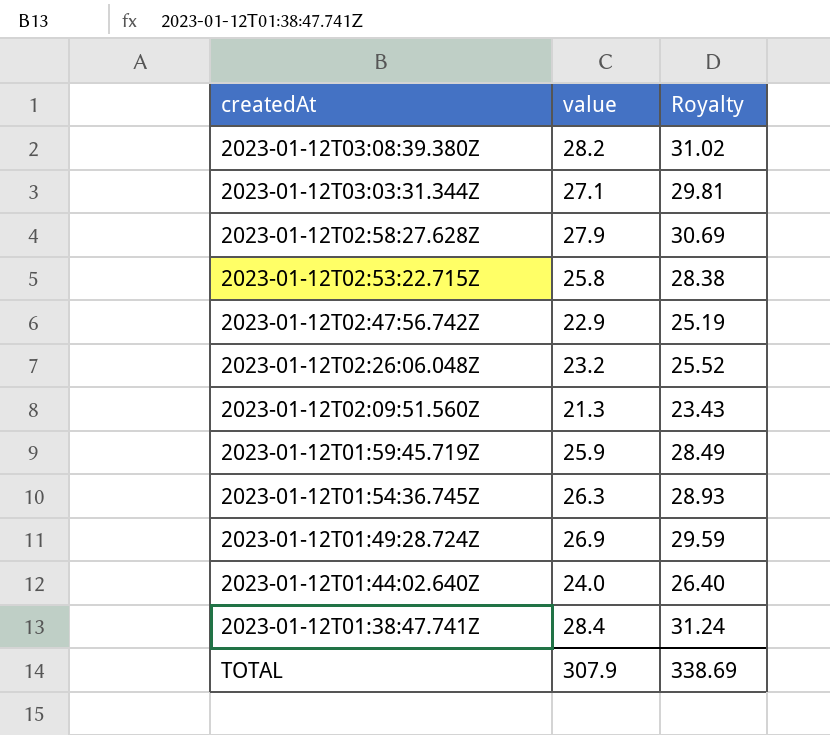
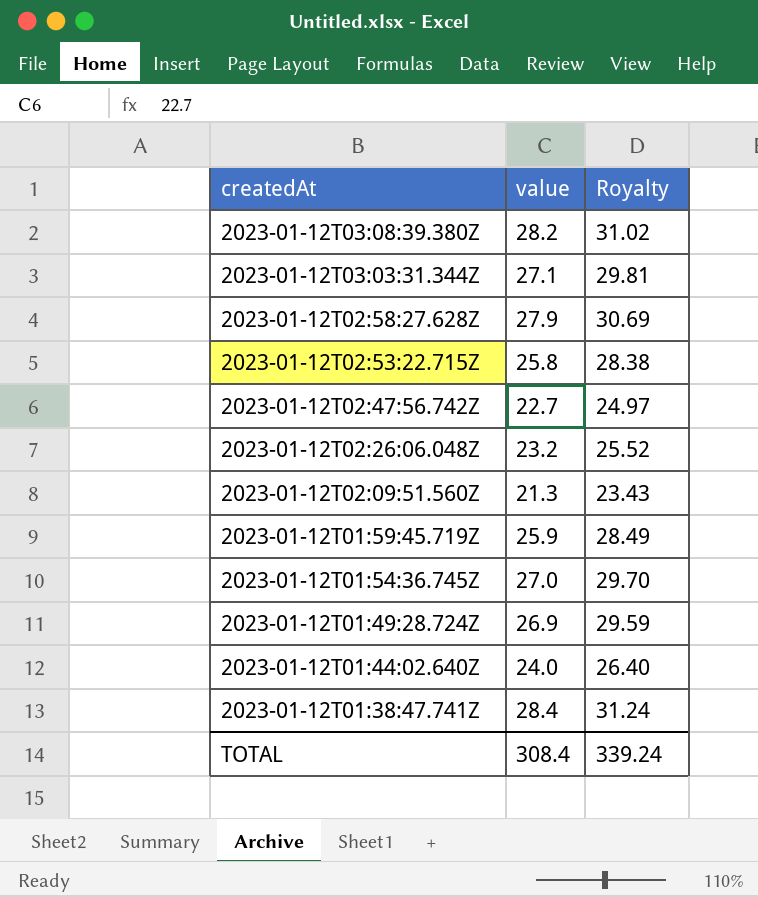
2023-01-12T02:47:56.742Z | value: 22.9 -> 22.7
2023-01-12T02:47:56.742Z | Royalty: 25.19 -> 24.97
2023-01-12T01:54:36.745Z | value: 26.3 -> 27.0
2023-01-12T01:54:36.745Z | Royalty: 28.93 -> 29.70
TOTAL | value: 307.9 -> 308.4
TOTAL | Royalty: 338.69 -> 339.24

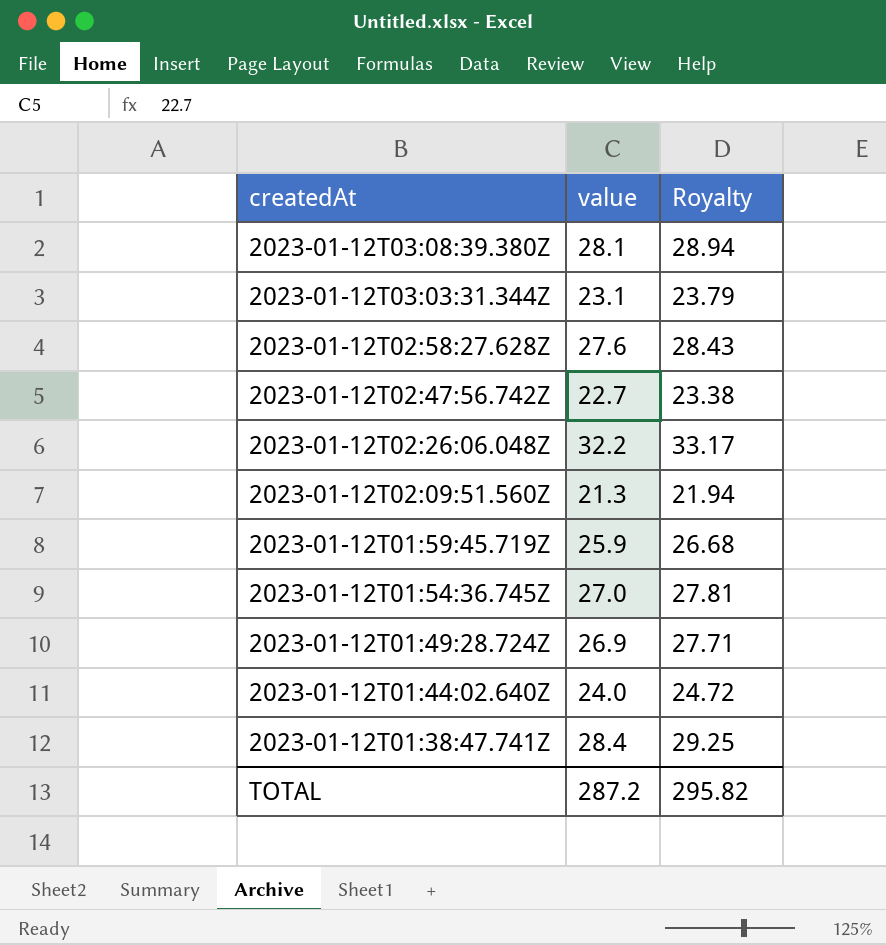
column Royalty | formula: [value] * 1.1 -> [value] * 1.03
row 2023-01-12T02:53:22.715Z: 25.8 | 28.38 -> none
2023-01-12T03:08:39.380Z | value: 28.2 -> 28.1
2023-01-12T03:03:31.344Z | value: 27.1 -> 23.1
2023-01-12T02:58:27.628Z | value: 27.9 -> 27.6
2023-01-12T02:26:06.048Z | value: 23.2 -> 32.2
TOTAL | value: 308.4 -> 287.2
TOTAL | Royalty: 339.24 -> 295.82

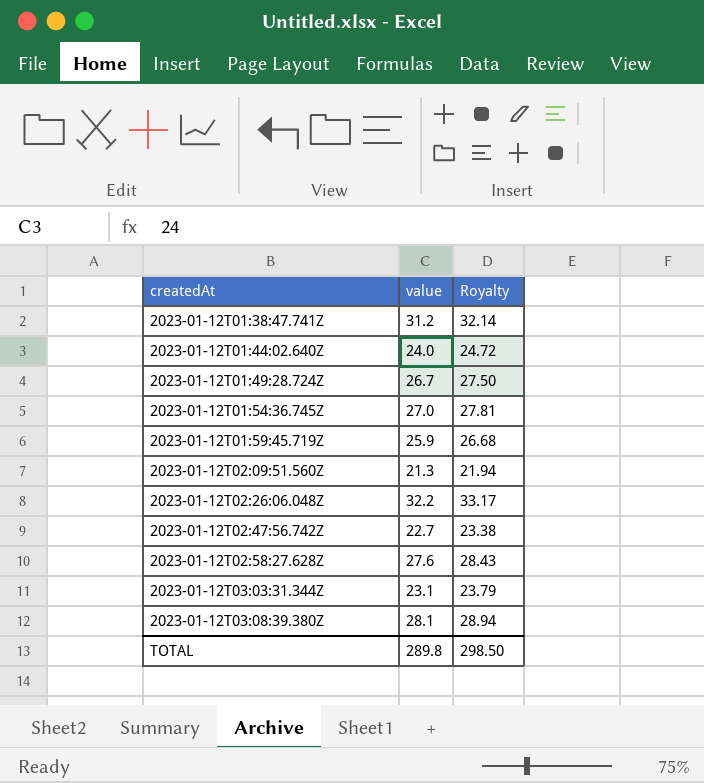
row order: createdAt descending -> createdAt ascending
2023-01-12T01:38:47.741Z | value: 28.4 -> 31.2
2023-01-12T01:38:47.741Z | Royalty: 29.25 -> 32.14
2023-01-12T01:49:28.724Z | value: 26.9 -> 26.7
2023-01-12T01:49:28.724Z | Royalty: 27.71 -> 27.50
TOTAL | value: 287.2 -> 289.8
TOTAL | Royalty: 295.82 -> 298.50

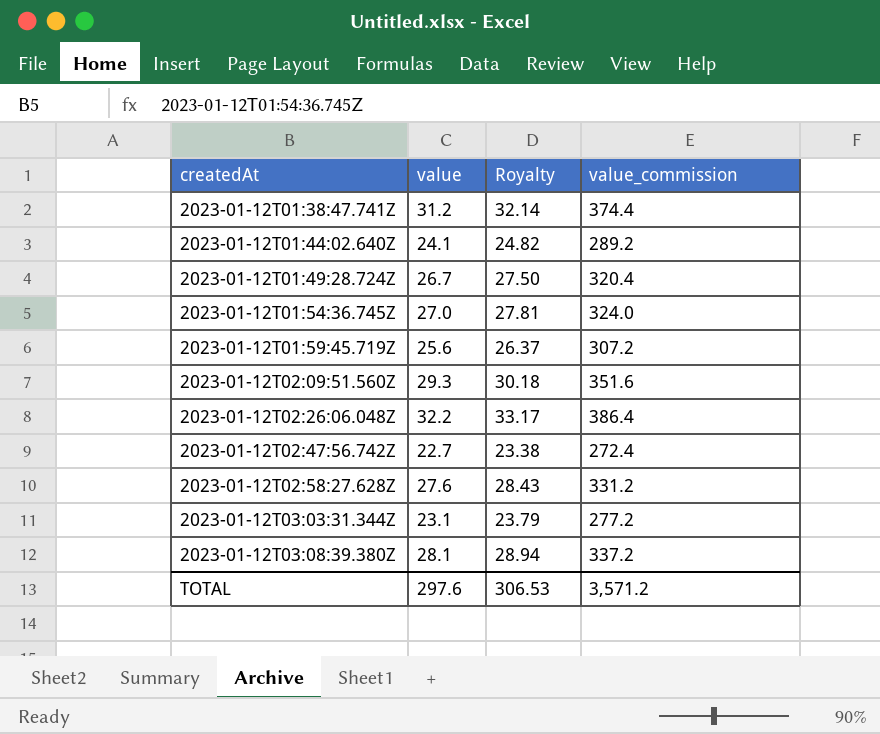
column value_commission | formula: none -> [value] * 12
2023-01-12T01:44:02.640Z | value: 24.0 -> 24.1
2023-01-12T01:44:02.640Z | Royalty: 24.72 -> 24.82
2023-01-12T01:59:45.719Z | value: 25.9 -> 25.6
2023-01-12T01:59:45.719Z | Royalty: 26.68 -> 26.37
2023-01-12T02:09:51.560Z | value: 21.3 -> 29.3
2023-01-12T02:09:51.560Z | Royalty: 21.94 -> 30.18
TOTAL | value: 289.8 -> 297.6
TOTAL | Royalty: 298.50 -> 306.53

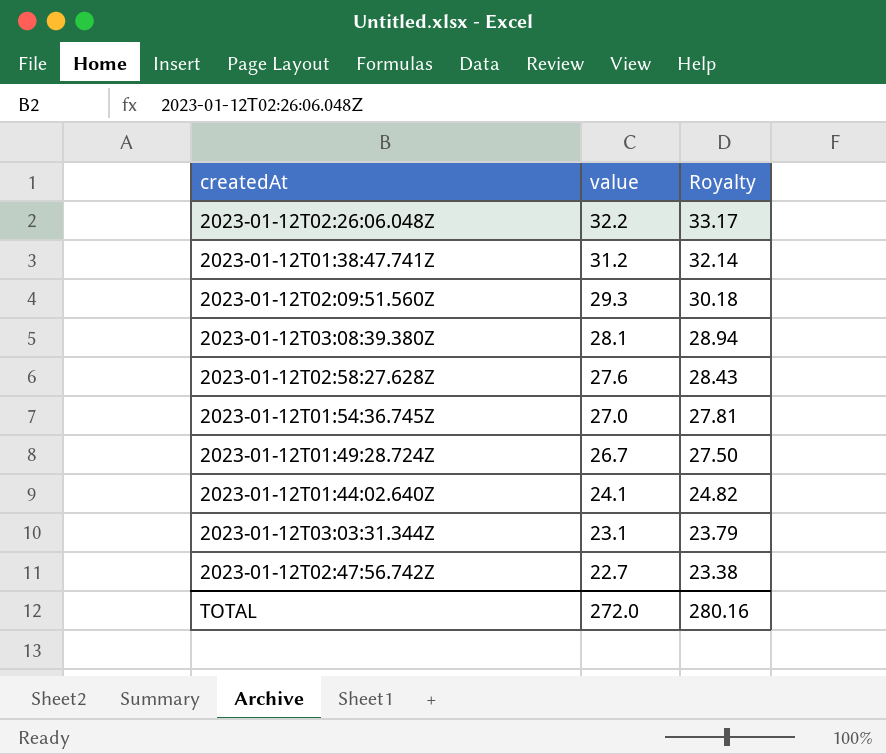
row order: createdAt ascending -> value descending
column value_commission | formula: [value] * 12 -> none
row 2023-01-12T01:59:45.719Z: 25.6 | 26.37 | 307.2 -> none
TOTAL | value: 297.6 -> 272.0
TOTAL | Royalty: 306.53 -> 280.16

